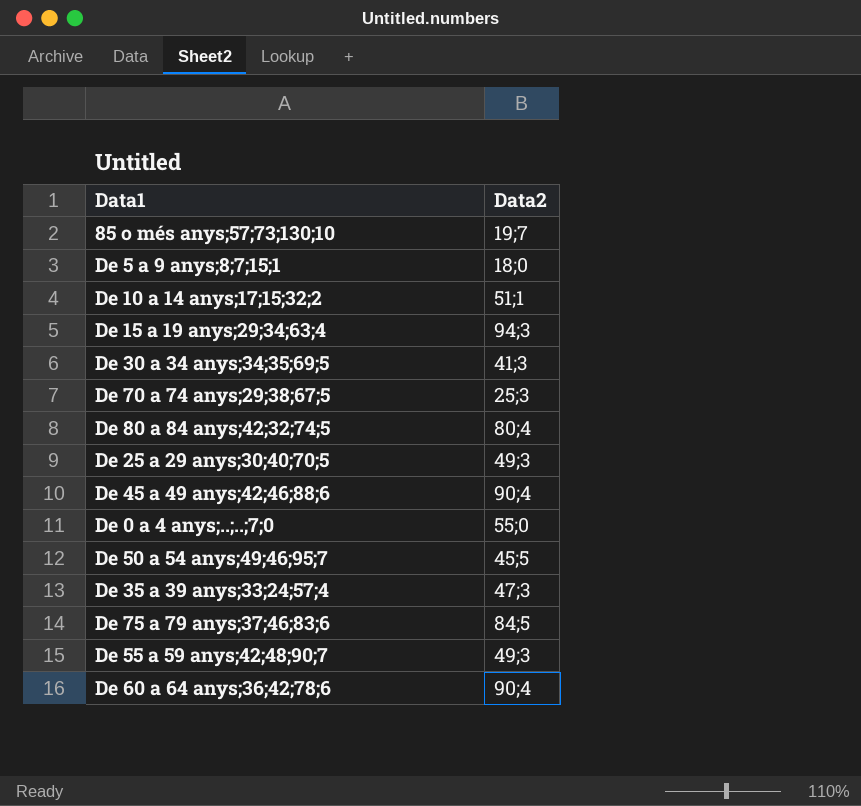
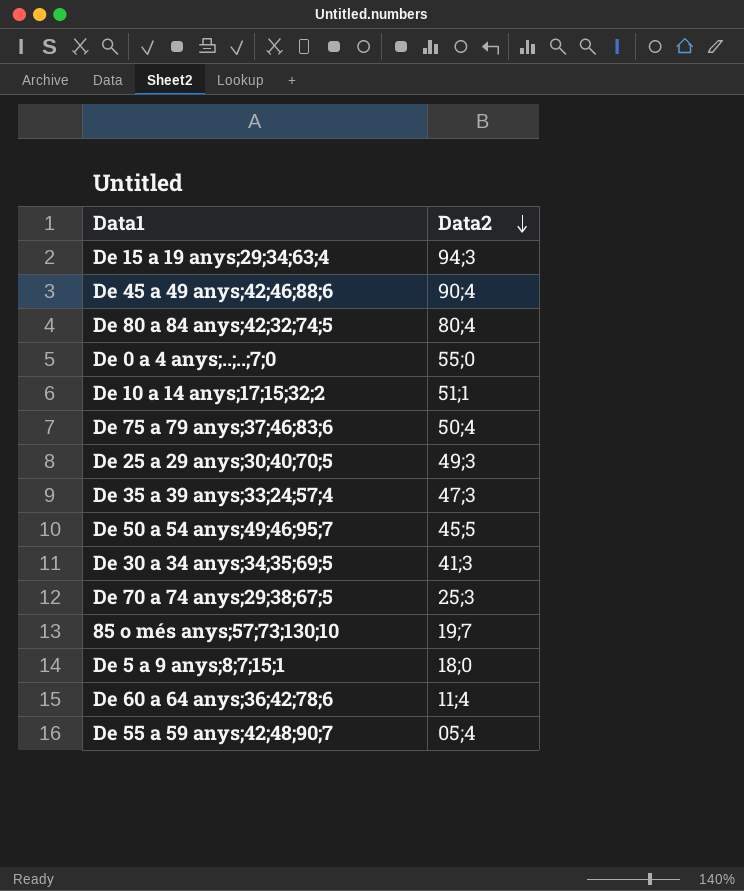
row order: none -> Data2 descending
De 75 a 79 anys;37;46;83;6 | Data2: 84;5 -> 50;4
De 60 a 64 anys;36;42;78;6 | Data2: 90;4 -> 11;4
De 55 a 59 anys;42;48;90;7 | Data2: 49;3 -> 05;4

